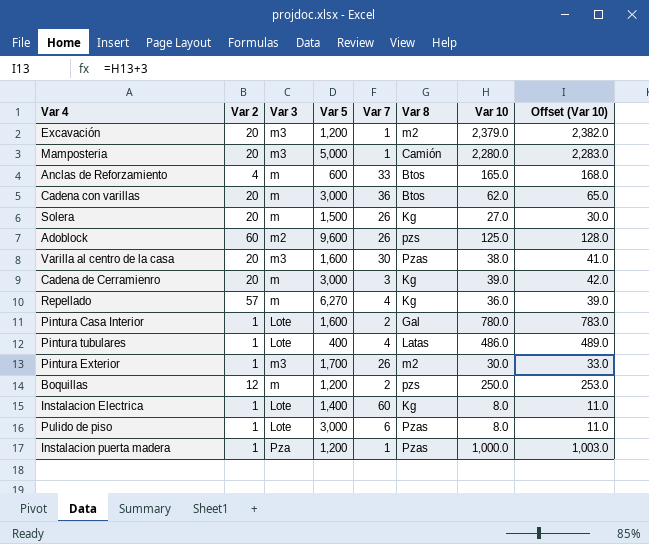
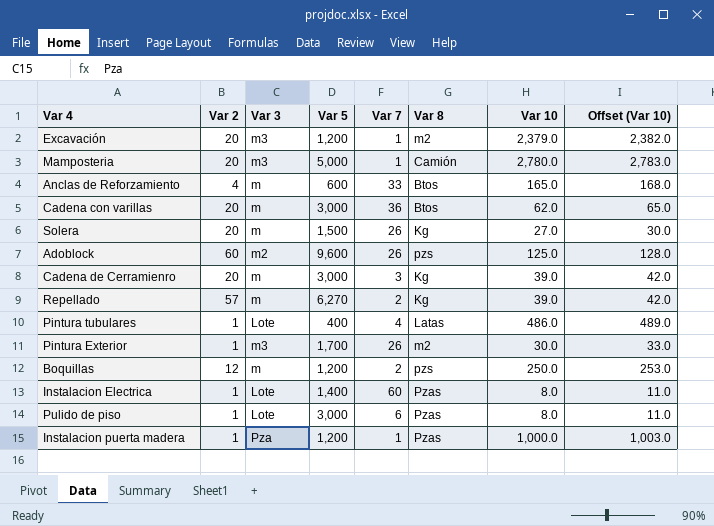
row Varilla al centro de la casa: 20 | m3 | 1,600 | 30 | Pzas | 38.0 | 41.0 -> none
row Pintura Casa Interior: 1 | Lote | 1,600 | 2 | Gal | 780.0 | 783.0 -> none
Mamposteria | Var 10: 2,280.0 -> 2,780.0
Mamposteria | Offset (Var 10): 2,283.0 -> 2,783.0
Repellado | Var 7: 4 -> 2
Repellado | Var 10: 36.0 -> 39.0
Repellado | Offset (Var 10): 39.0 -> 42.0
Instalacion Electrica | Var 8: Kg -> Pzas

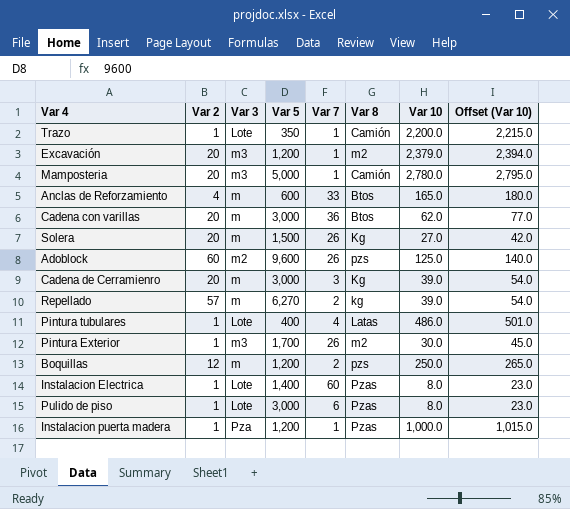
column Offset (Var 10) | formula: [Var 10] + 3 -> [Var 10] + 15
row Trazo: none -> 1 | Lote | 350 | 1 | Camión | 2,200.0 | 2,215.0
Repellado | Var 8: Kg -> kg

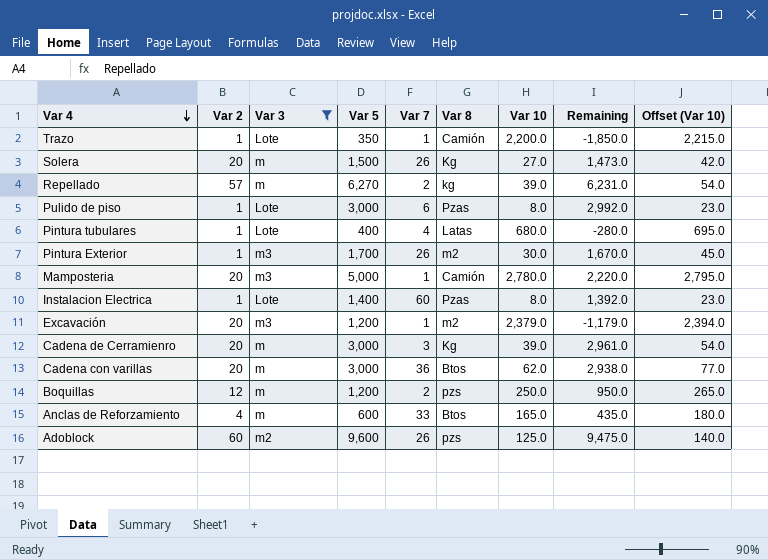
filter: none -> Var 3 != Pza
row order: none -> Var 4 descending
column Remaining | formula: none -> [Var 5] - [Var 10]
Pintura tubulares | Var 10: 486.0 -> 680.0
Pintura tubulares | Offset (Var 10): 501.0 -> 695.0

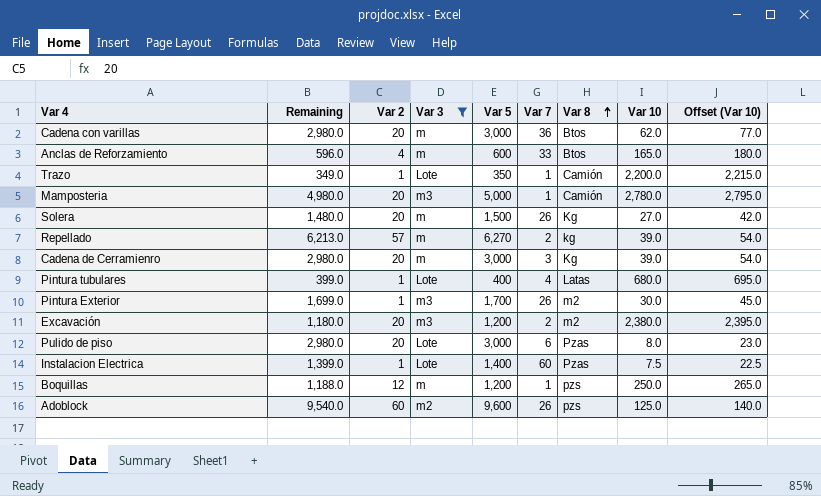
row order: Var 4 descending -> Var 8 ascending
column Remaining | formula: [Var 5] - [Var 10] -> [Var 5] - [Var 2]
column Remaining | position: 8 -> 2
Excavación | Var 7: 1 -> 2
Excavación | Var 10: 2,379.0 -> 2,380.0
Excavación | Offset (Var 10): 2,394.0 -> 2,395.0
Pulido de piso | Var 2: 1 -> 20
Instalacion Electrica | Var 10: 8.0 -> 7.5
Instalacion Electrica | Offset (Var 10): 23.0 -> 22.5
Boquillas | Var 7: 2 -> 1

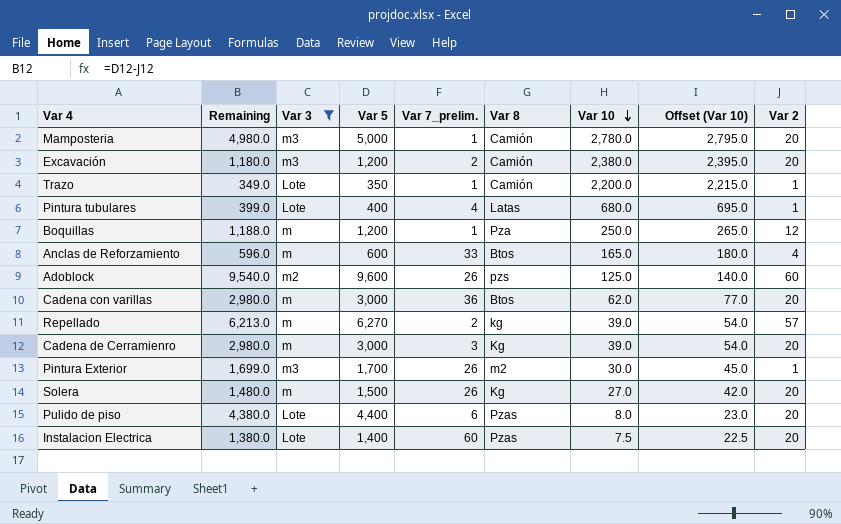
row order: Var 8 ascending -> Var 10 descending
column name: Var 7 -> Var 7_prelim.
column Var 2 | position: 3 -> 9
Excavación | Var 8: m2 -> Camión
Boquillas | Var 8: pzs -> Pza
Pulido de piso | Remaining: 2,980.0 -> 4,380.0
Pulido de piso | Var 5: 3,000 -> 4,400
Instalacion Electrica | Remaining: 1,399.0 -> 1,380.0
Instalacion Electrica | Var 2: 1 -> 20

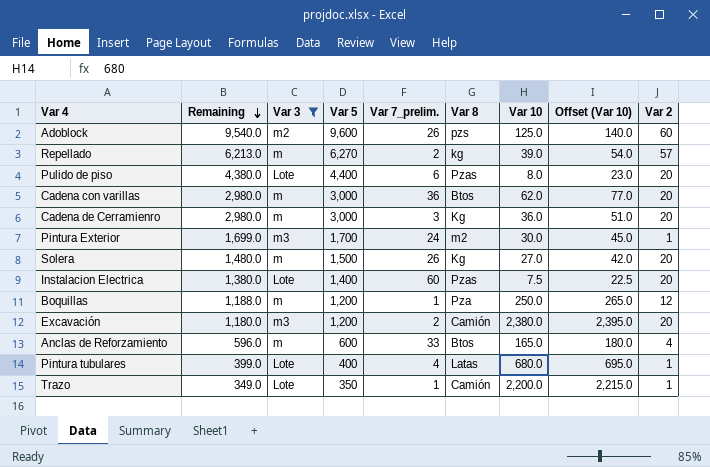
row order: Var 10 descending -> Remaining descending
row Mamposteria: 4,980.0 | m3 | 5,000 | 1 | Camión | 2,780.0 | 2,795.0 | 20 -> none
Cadena de Cerramienro | Var 10: 39.0 -> 36.0
Cadena de Cerramienro | Offset (Var 10): 54.0 -> 51.0
Pintura Exterior | Var 7_prelim.: 26 -> 24

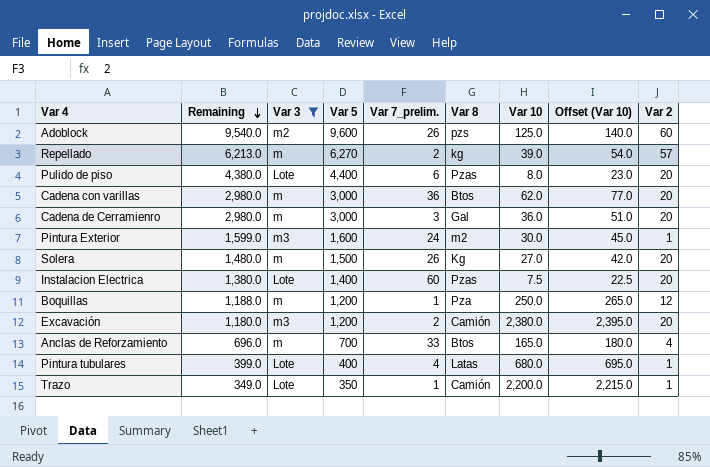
Cadena de Cerramienro | Var 8: Kg -> Gal
Pintura Exterior | Remaining: 1,699.0 -> 1,599.0
Pintura Exterior | Var 5: 1,700 -> 1,600
Anclas de Reforzamiento | Remaining: 596.0 -> 696.0
Anclas de Reforzamiento | Var 5: 600 -> 700

